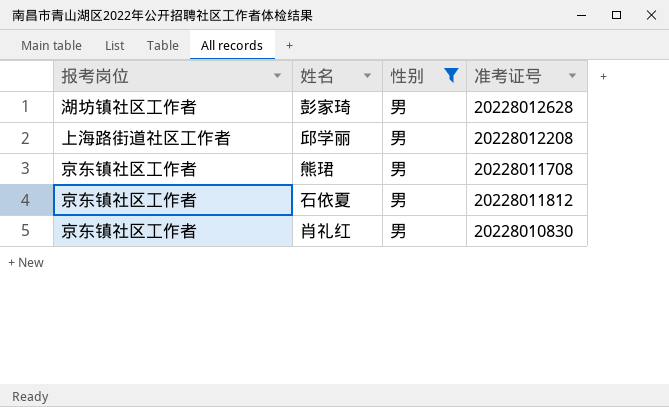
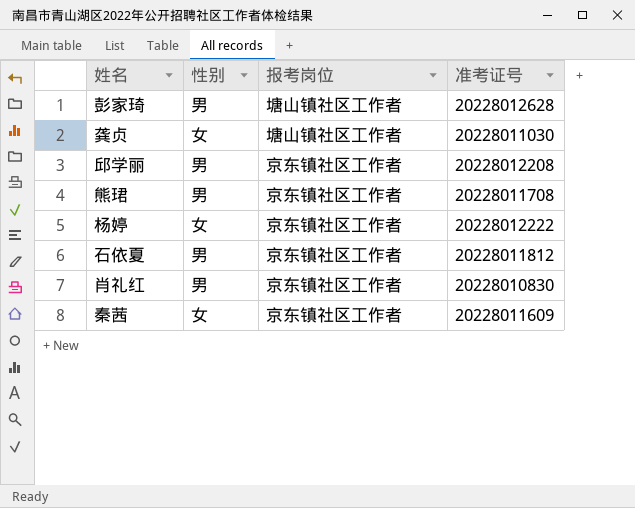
filter: 性别 = 男 -> none
column 报考岗位 | position: 1 -> 3
彭家琦 | 报考岗位: 湖坊镇社区工作者 -> 塘山镇社区工作者
邱学丽 | 报考岗位: 上海路街道社区工作者 -> 京东镇社区工作者

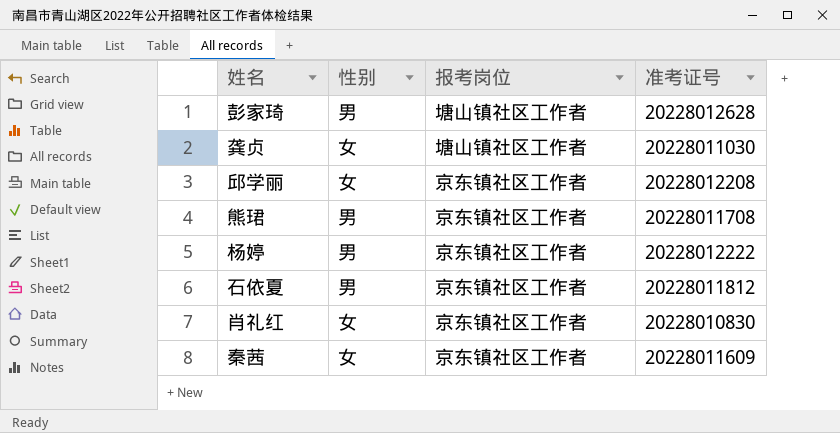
邱学丽 | 性别: 男 -> 女
杨婷 | 性别: 女 -> 男
肖礼红 | 性别: 男 -> 女

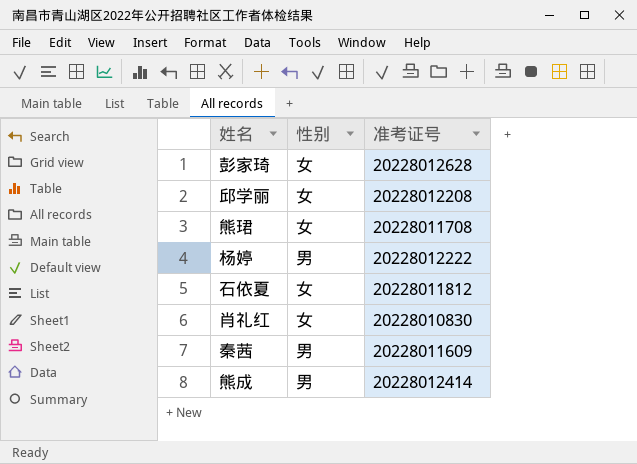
column 报考岗位 | position: 3 -> none
row 龚贞: 女 | 塘山镇社区工作者 | 20228011030 -> none
彭家琦 | 性别: 男 -> 女
熊珺 | 性别: 男 -> 女
石依夏 | 性别: 男 -> 女
秦茜 | 性别: 女 -> 男
row 熊成: none -> 男 | 20228012414

